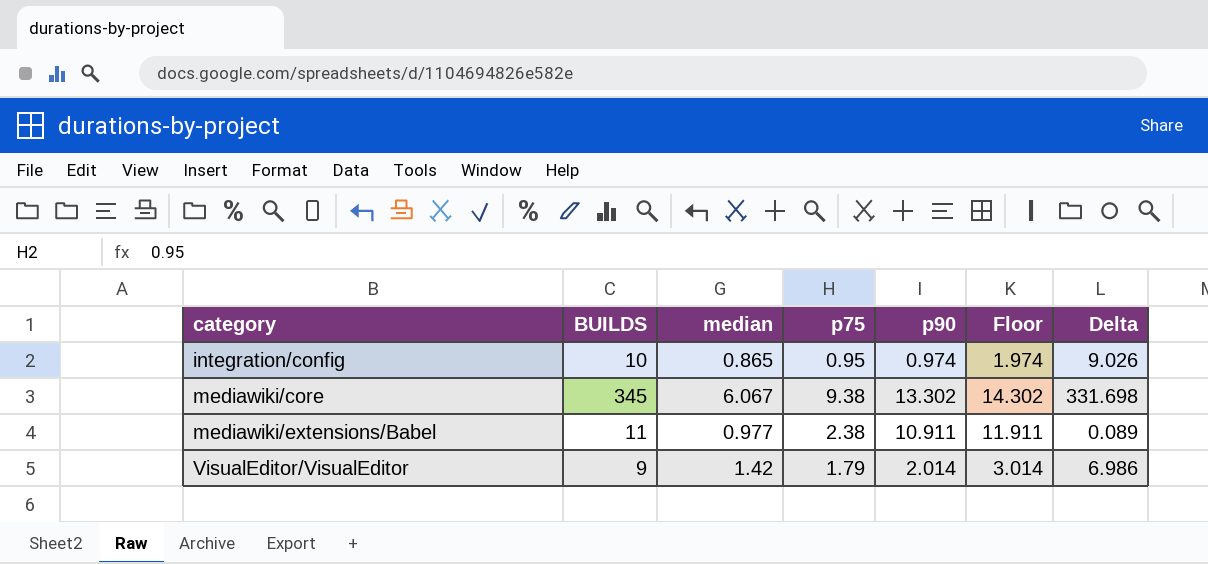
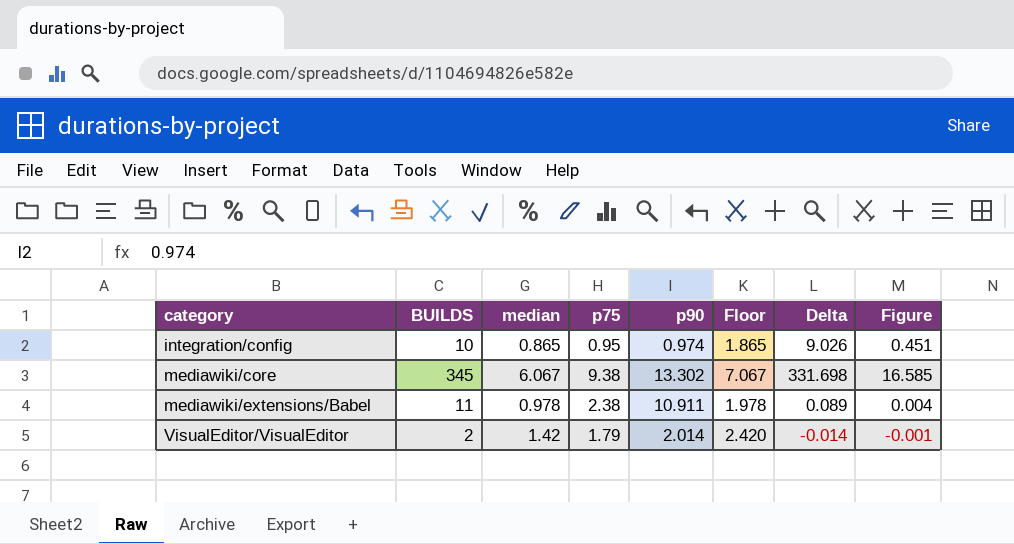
column Floor | formula: [p90] + 1 -> [median] + 1
column Figure | formula: none -> [Delta] * 0.05
mediawiki/extensions/Babel | median: 0.977 -> 0.978
VisualEditor/VisualEditor | BUILDS: 9 -> 2
VisualEditor/VisualEditor | Delta: 6.986 -> -0.014

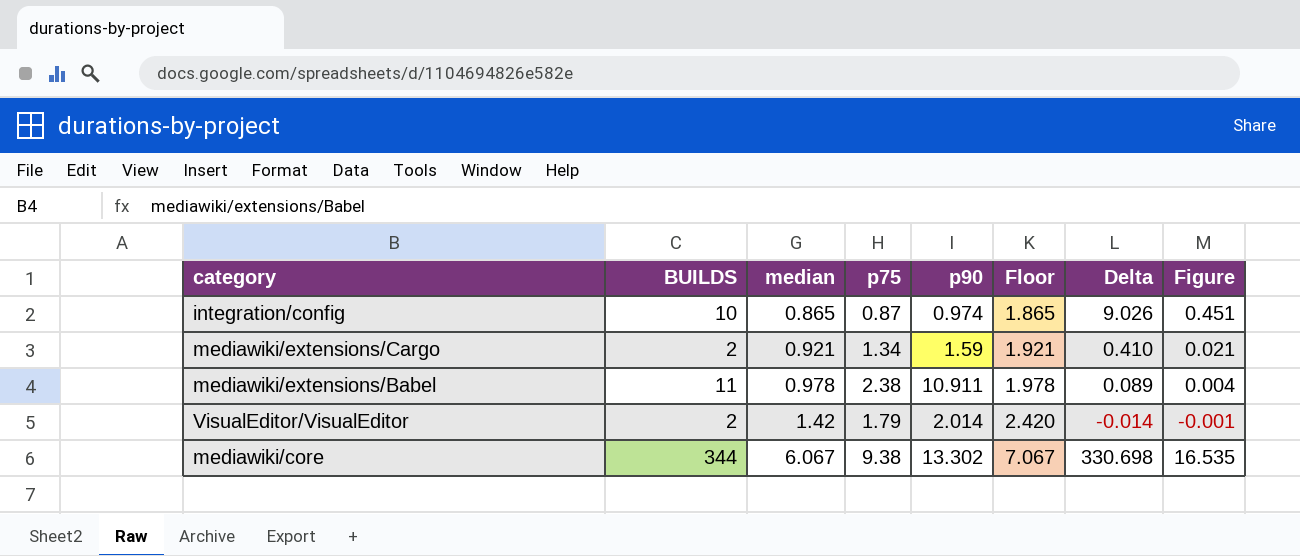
row order: category ascending -> median ascending
integration/config | p75: 0.95 -> 0.87
row mediawiki/extensions/Cargo: none -> 2 | 0.921 | 1.34 | 1.59 | 1.921 | 0.410 | 0.021
mediawiki/core | BUILDS: 345 -> 344
mediawiki/core | Delta: 331.698 -> 330.698
mediawiki/core | Figure: 16.585 -> 16.535

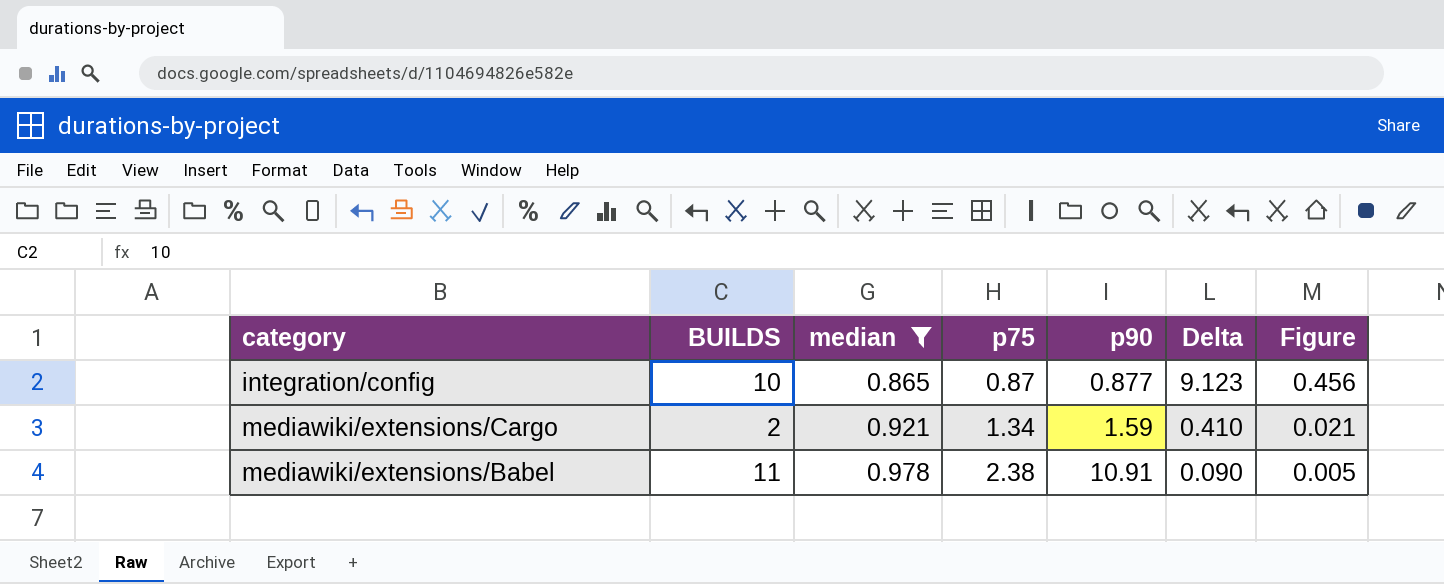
filter: none -> median <= 0.978
column Floor | formula: [median] + 1 -> none
integration/config | p90: 0.974 -> 0.877
integration/config | Delta: 9.026 -> 9.123
integration/config | Figure: 0.451 -> 0.456
mediawiki/extensions/Babel | p90: 10.911 -> 10.91
mediawiki/extensions/Babel | Delta: 0.089 -> 0.090
mediawiki/extensions/Babel | Figure: 0.004 -> 0.005

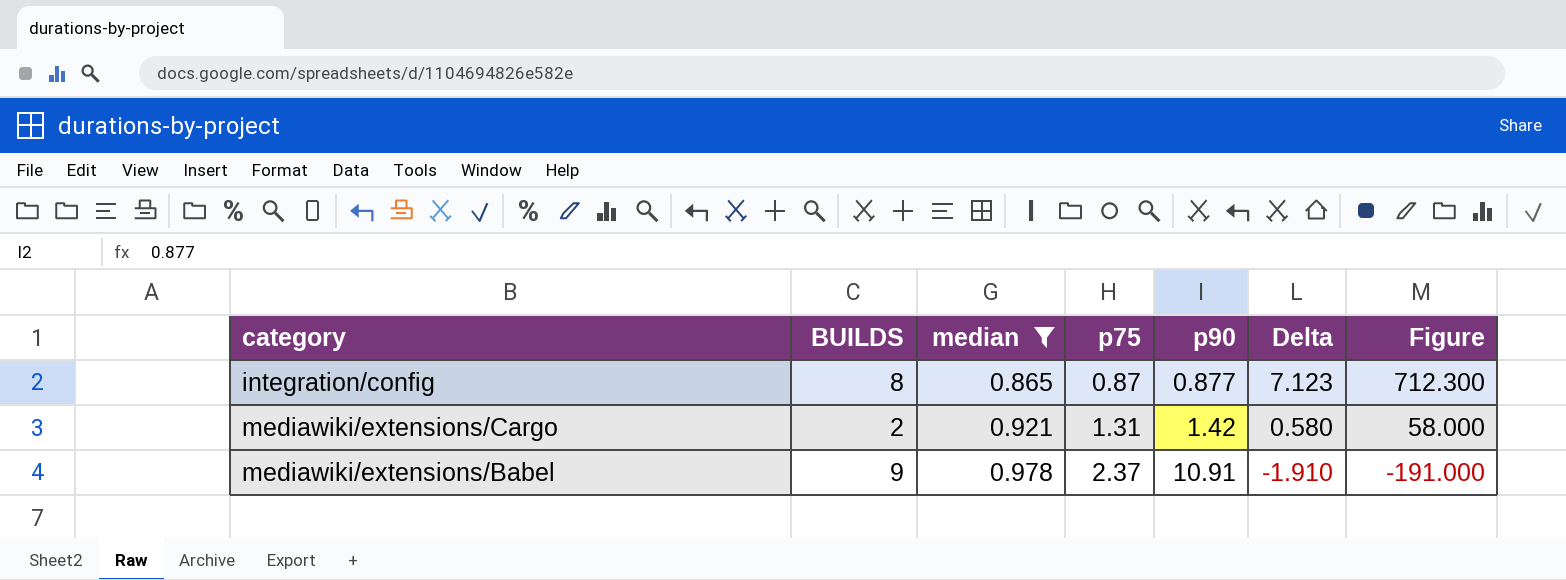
column Figure | formula: [Delta] * 0.05 -> [Delta] * 100
integration/config | BUILDS: 10 -> 8
integration/config | Delta: 9.123 -> 7.123
mediawiki/extensions/Cargo | p75: 1.34 -> 1.31
mediawiki/extensions/Cargo | p90: 1.59 -> 1.42
mediawiki/extensions/Cargo | Delta: 0.410 -> 0.580
mediawiki/extensions/Babel | BUILDS: 11 -> 9
mediawiki/extensions/Babel | p75: 2.38 -> 2.37
mediawiki/extensions/Babel | Delta: 0.090 -> -1.910

